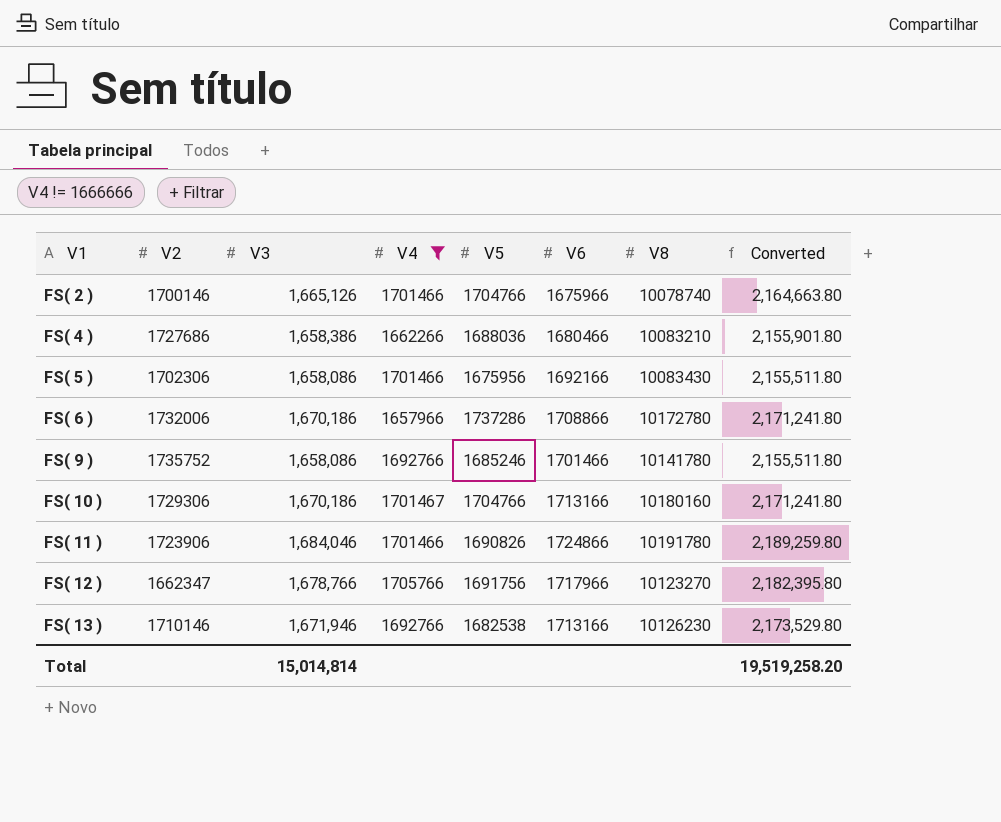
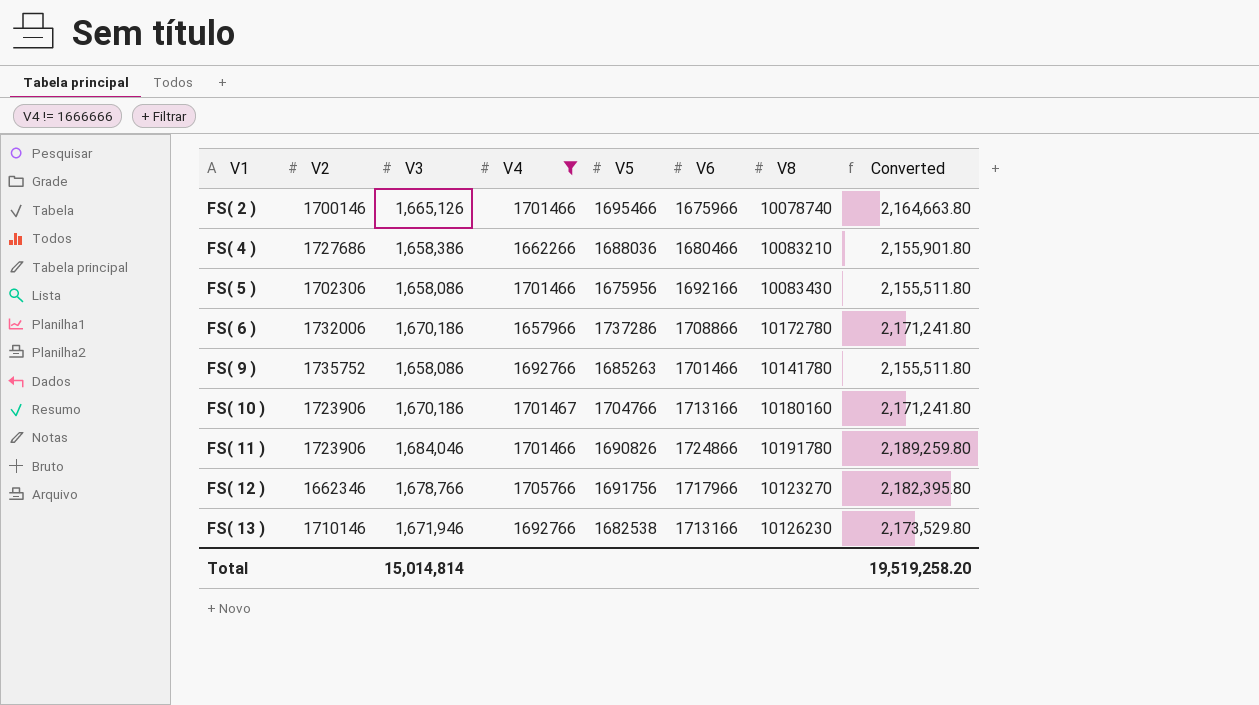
FS( 2 ) | V5: 1704766 -> 1695466
FS( 9 ) | V5: 1685246 -> 1685263
FS( 10 ) | V2: 1729306 -> 1723906
FS( 12 ) | V2: 1662347 -> 1662346

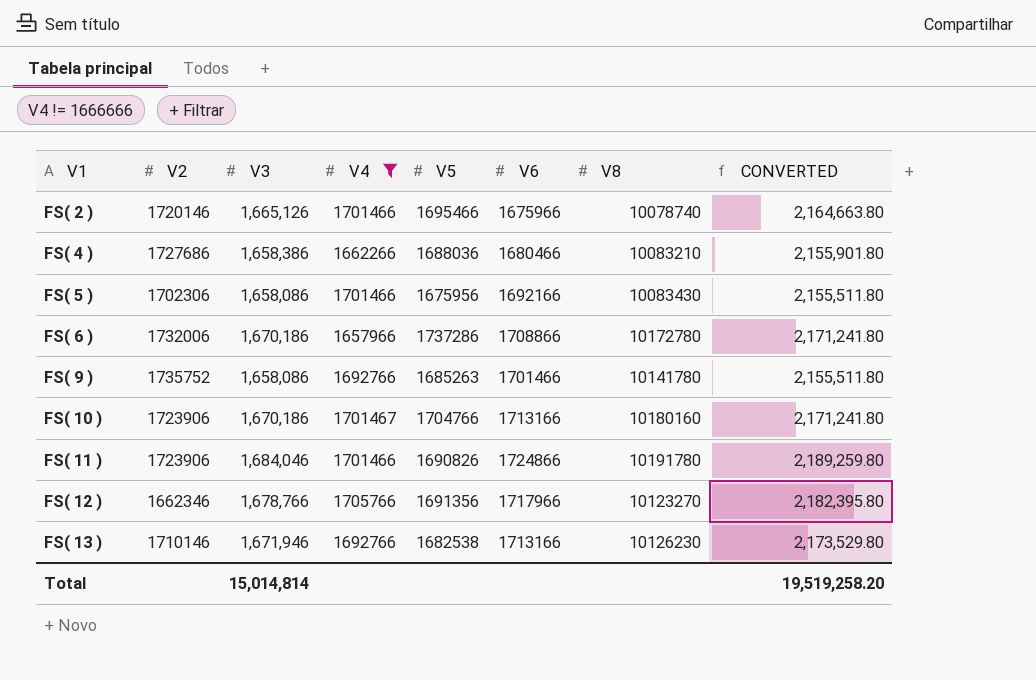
column name: Converted -> CONVERTED
FS( 2 ) | V2: 1700146 -> 1720146
FS( 12 ) | V5: 1691756 -> 1691356

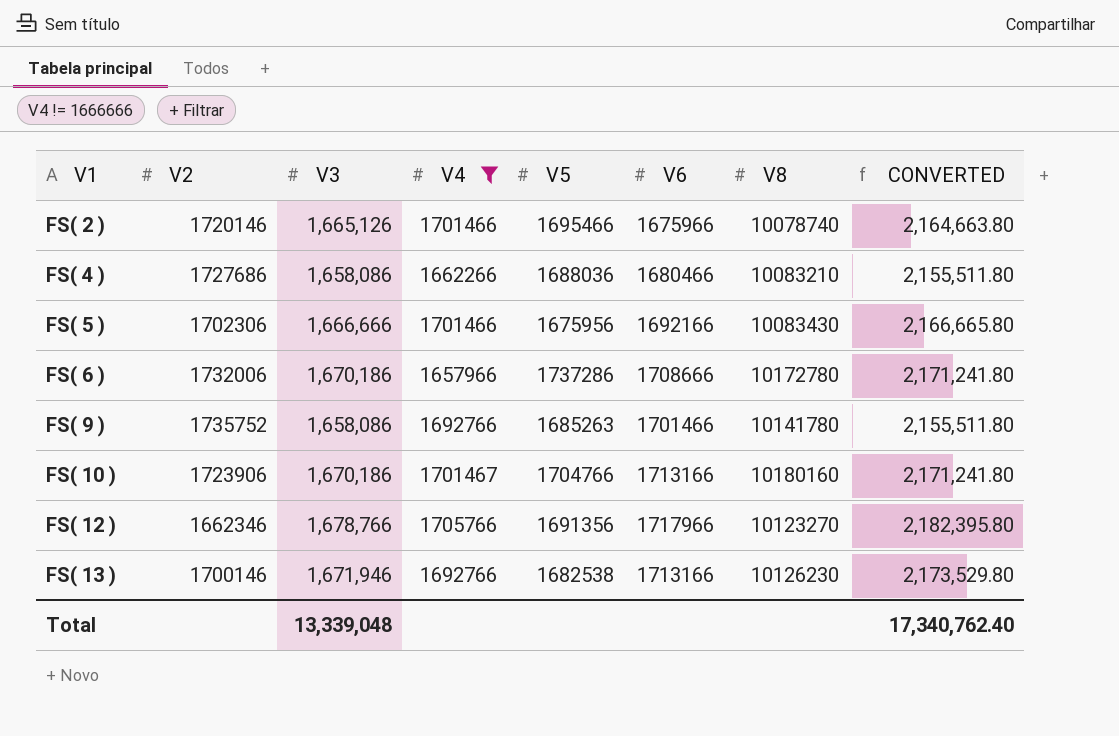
row FS( 11 ): 1723906 | 1,684,046 | 1701466 | 1690826 | 1724866 | 10191780 | 2,189,259.80 -> none
FS( 4 ) | V3: 1,658,386 -> 1,658,086
FS( 4 ) | CONVERTED: 2,155,901.80 -> 2,155,511.80
FS( 5 ) | V3: 1,658,086 -> 1,666,666
FS( 5 ) | CONVERTED: 2,155,511.80 -> 2,166,665.80
FS( 6 ) | V6: 1708866 -> 1708666
FS( 13 ) | V2: 1710146 -> 1700146
Total | V3: 15,014,814 -> 13,339,048
Total | CONVERTED: 19,519,258.20 -> 17,340,762.40

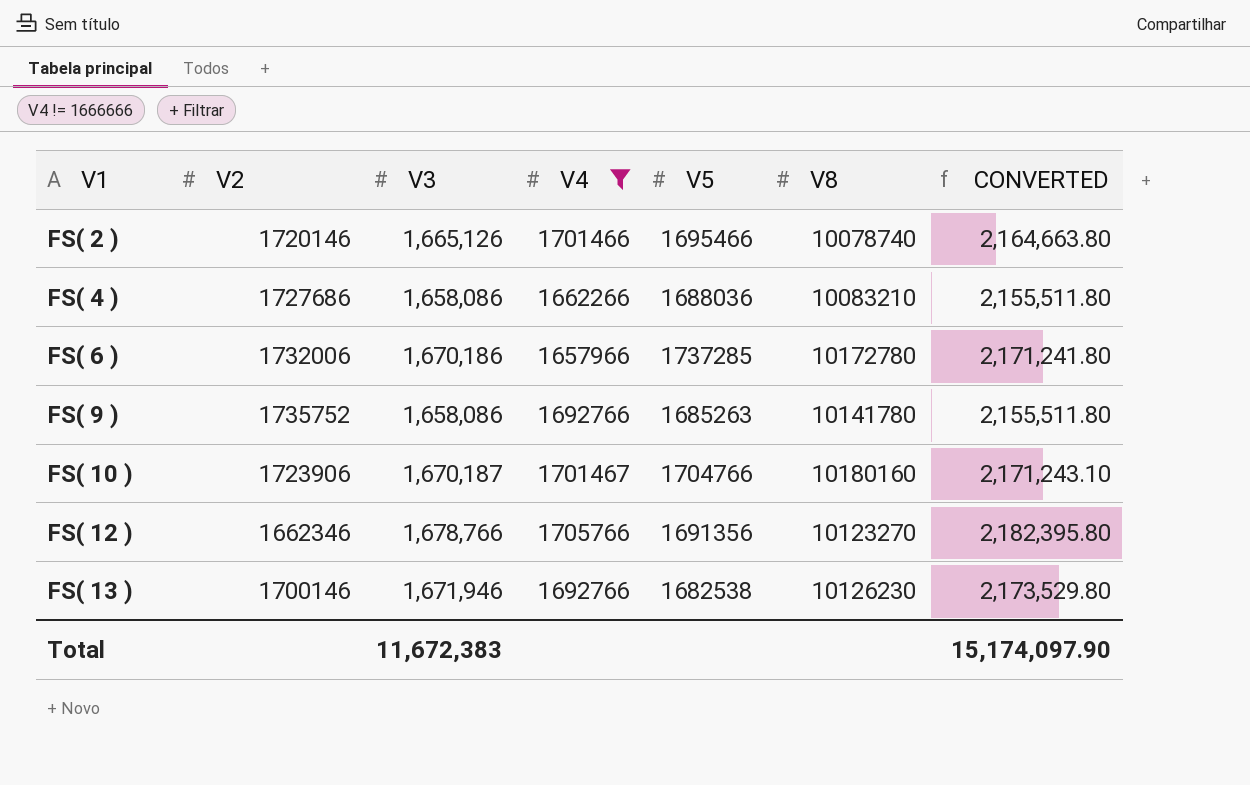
column V6 | position: 6 -> none
row FS( 5 ): 1702306 | 1,666,666 | 1701466 | 1675956 | 1692166 | 10083430 | 2,166,665.80 -> none
FS( 6 ) | V5: 1737286 -> 1737285
FS( 10 ) | V3: 1,670,186 -> 1,670,187
FS( 10 ) | CONVERTED: 2,171,241.80 -> 2,171,243.10
Total | V3: 13,339,048 -> 11,672,383
Total | CONVERTED: 17,340,762.40 -> 15,174,097.90

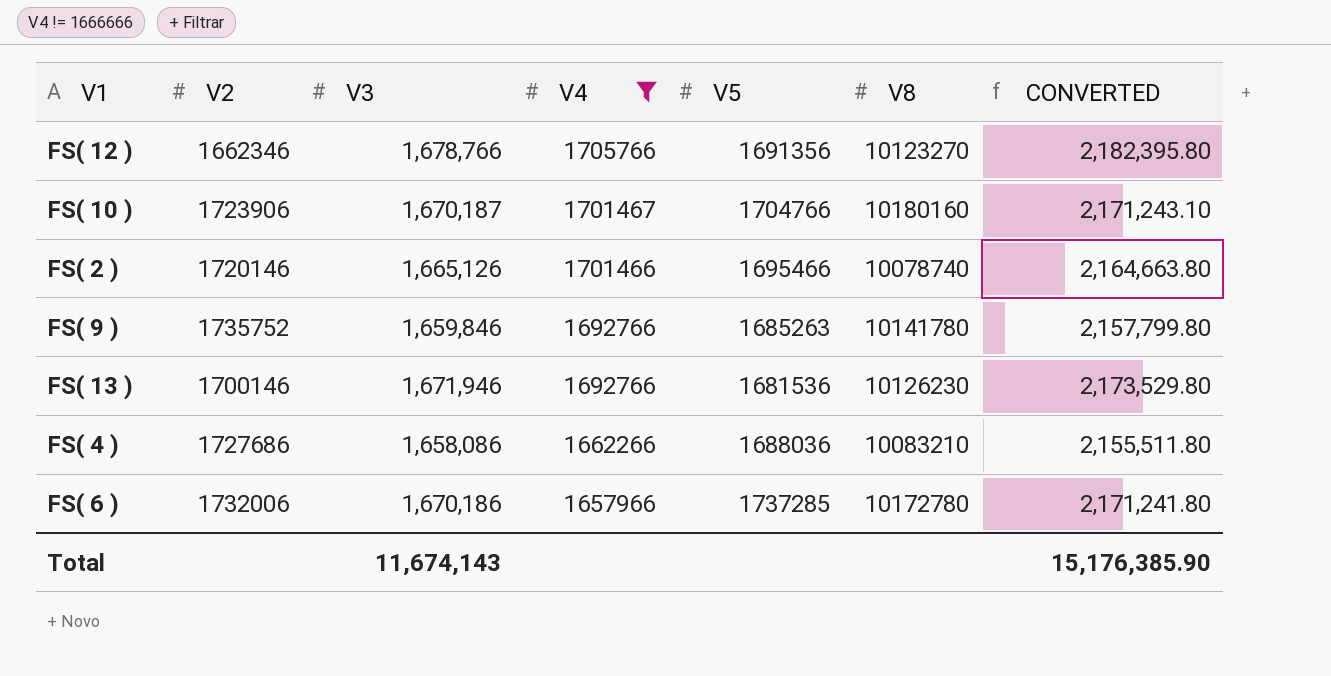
row order: V1 ascending -> V4 descending
FS( 9 ) | V3: 1,658,086 -> 1,659,846
FS( 9 ) | CONVERTED: 2,155,511.80 -> 2,157,799.80
FS( 13 ) | V5: 1682538 -> 1681536
Total | V3: 11,672,383 -> 11,674,143
Total | CONVERTED: 15,174,097.90 -> 15,176,385.90

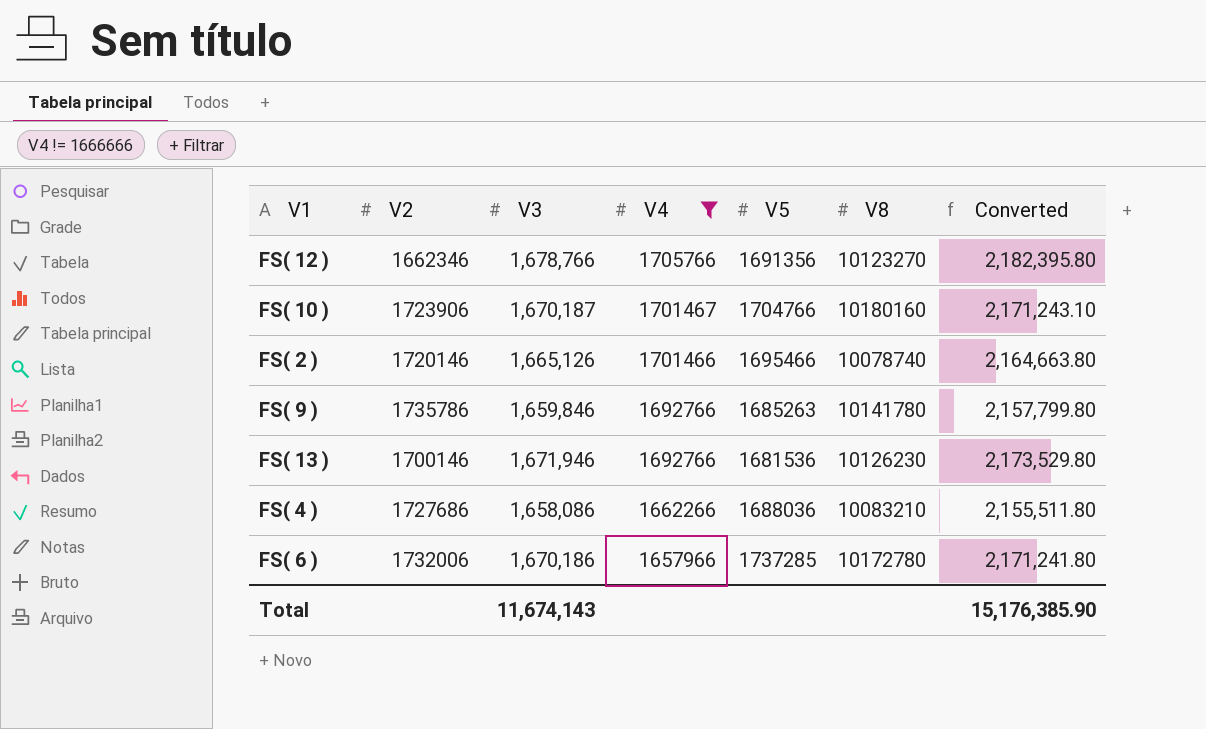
column name: CONVERTED -> Converted
FS( 9 ) | V2: 1735752 -> 1735786

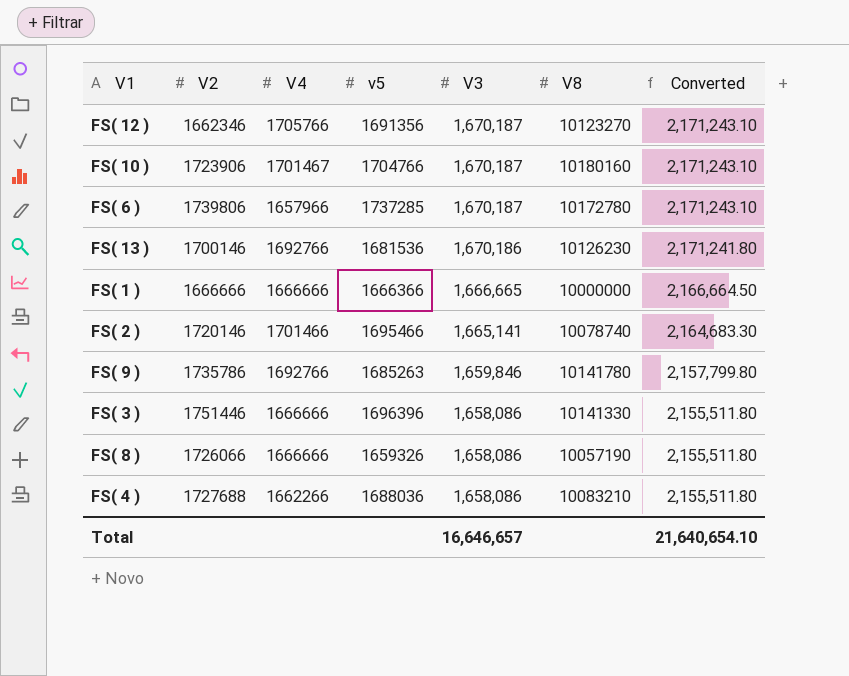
filter: V4 != 1666666 -> none
row order: V4 descending -> V3 descending
column name: V5 -> v5
column V3 | position: 3 -> 5
FS( 12 ) | V3: 1,678,766 -> 1,670,187
FS( 12 ) | Converted: 2,182,395.80 -> 2,171,243.10
FS( 6 ) | V2: 1732006 -> 1739806
FS( 6 ) | V3: 1,670,186 -> 1,670,187
FS( 6 ) | Converted: 2,171,241.80 -> 2,171,243.10
FS( 13 ) | V3: 1,671,946 -> 1,670,186
FS( 13 ) | Converted: 2,173,529.80 -> 2,171,241.80
FS( 2 ) | V3: 1,665,126 -> 1,665,141
FS( 2 ) | Converted: 2,164,663.80 -> 2,164,683.30
FS( 4 ) | V2: 1727686 -> 1727688
Total | V3: 11,674,143 -> 16,646,657
Total | Converted: 15,176,385.90 -> 21,640,654.10

